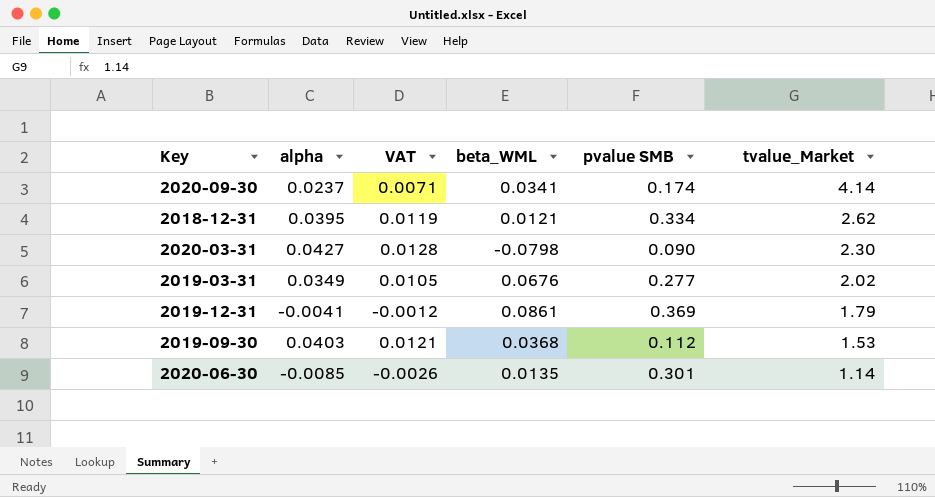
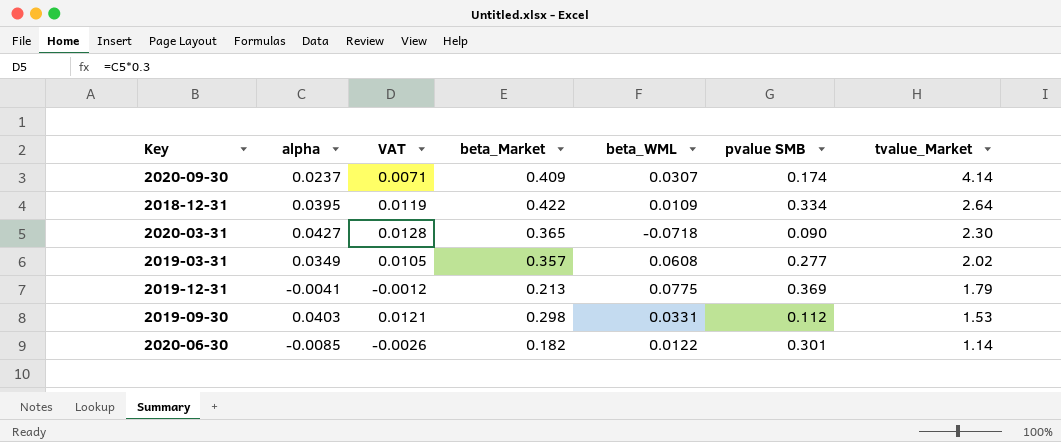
column beta_Market | position: none -> 4
2020-09-30 | beta_WML: 0.0341 -> 0.0307
2018-12-31 | beta_WML: 0.0121 -> 0.0109
2018-12-31 | tvalue_Market: 2.62 -> 2.64
2020-03-31 | beta_WML: -0.0798 -> -0.0718
2019-03-31 | beta_WML: 0.0676 -> 0.0608
2019-12-31 | beta_WML: 0.0861 -> 0.0775
2019-09-30 | beta_WML: 0.0368 -> 0.0331
2020-06-30 | beta_WML: 0.0135 -> 0.0122

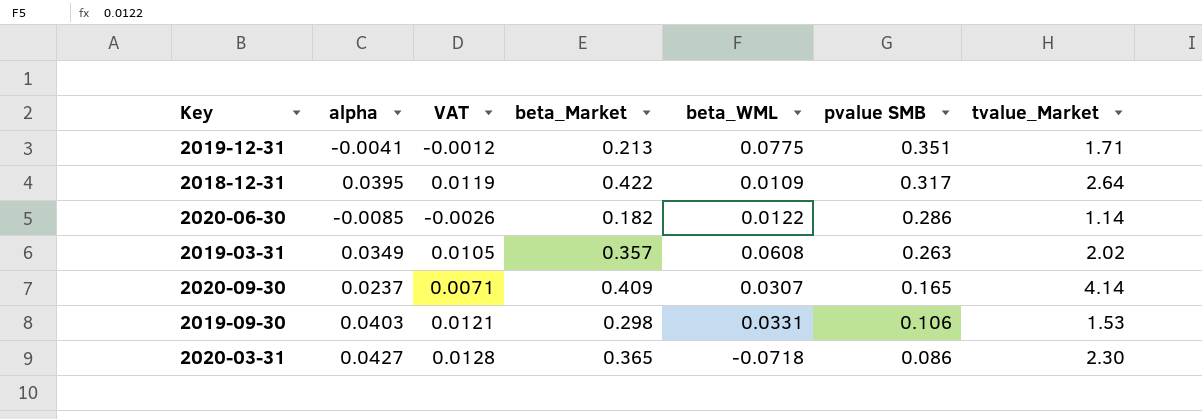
row order: tvalue_Market descending -> pvalue SMB descending
2019-12-31 | pvalue SMB: 0.369 -> 0.351
2019-12-31 | tvalue_Market: 1.79 -> 1.71
2018-12-31 | pvalue SMB: 0.334 -> 0.317
2020-06-30 | pvalue SMB: 0.301 -> 0.286
2019-03-31 | pvalue SMB: 0.277 -> 0.263
2020-09-30 | pvalue SMB: 0.174 -> 0.165
2019-09-30 | pvalue SMB: 0.112 -> 0.106
2020-03-31 | pvalue SMB: 0.090 -> 0.086

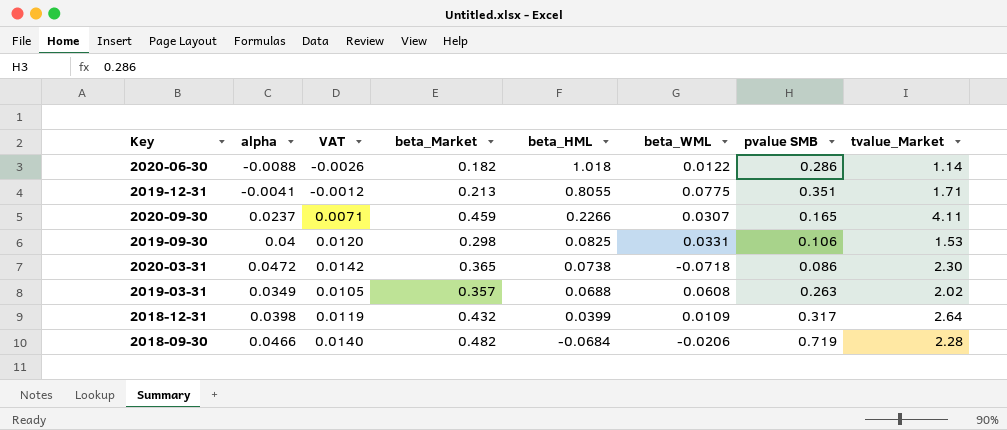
row order: pvalue SMB descending -> beta_HML descending
column beta_HML | position: none -> 5
2020-06-30 | alpha: -0.0085 -> -0.0088
2020-09-30 | beta_Market: 0.409 -> 0.459
2020-09-30 | tvalue_Market: 4.14 -> 4.11
2019-09-30 | alpha: 0.0403 -> 0.04
2019-09-30 | VAT: 0.0121 -> 0.0120
2020-03-31 | alpha: 0.0427 -> 0.0472
2020-03-31 | VAT: 0.0128 -> 0.0142
2018-12-31 | alpha: 0.0395 -> 0.0398
2018-12-31 | beta_Market: 0.422 -> 0.432
row 2018-09-30: none -> 0.0466 | 0.0140 | 0.482 | -0.0684 | -0.0206 | 0.719 | 2.28

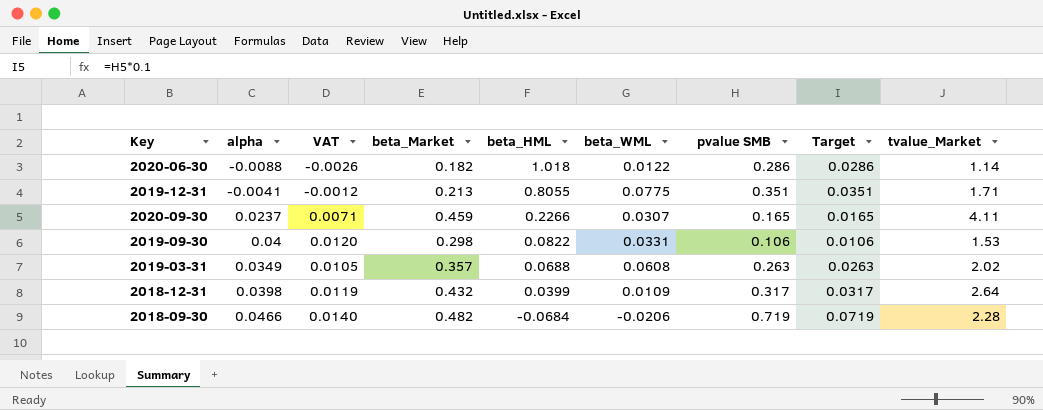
column Target | formula: none -> [pvalue SMB] * 0.1
row 2020-03-31: 0.0472 | 0.0142 | 0.365 | 0.0738 | -0.0718 | 0.086 | 2.30 -> none
2019-09-30 | beta_HML: 0.0825 -> 0.0822

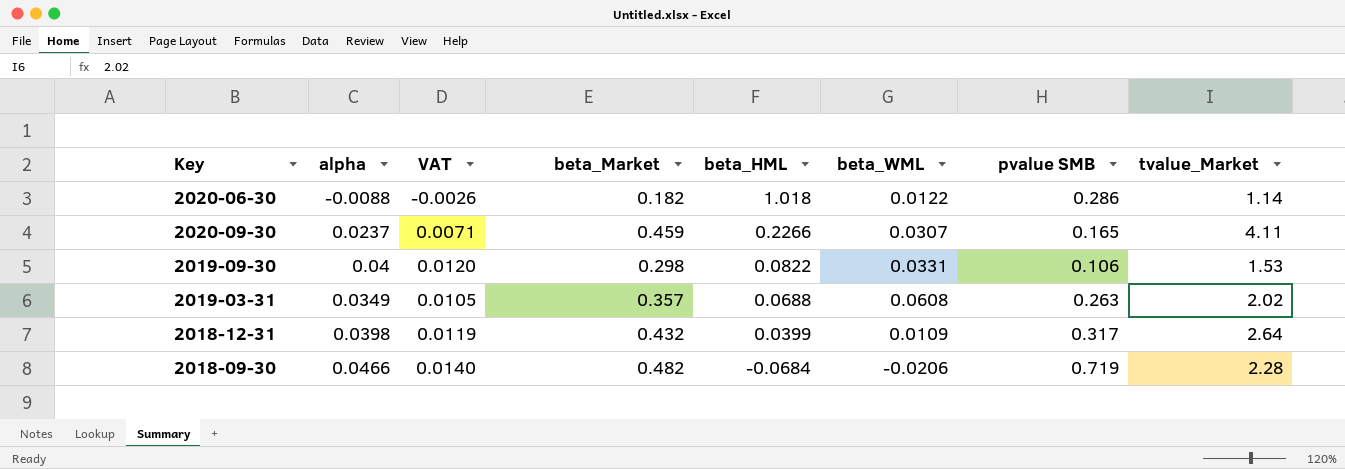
column Target | formula: [pvalue SMB] * 0.1 -> none
row 2019-12-31: -0.0041 | -0.0012 | 0.213 | 0.8055 | 0.0775 | 0.351 | 0.0351 | 1.71 -> none

